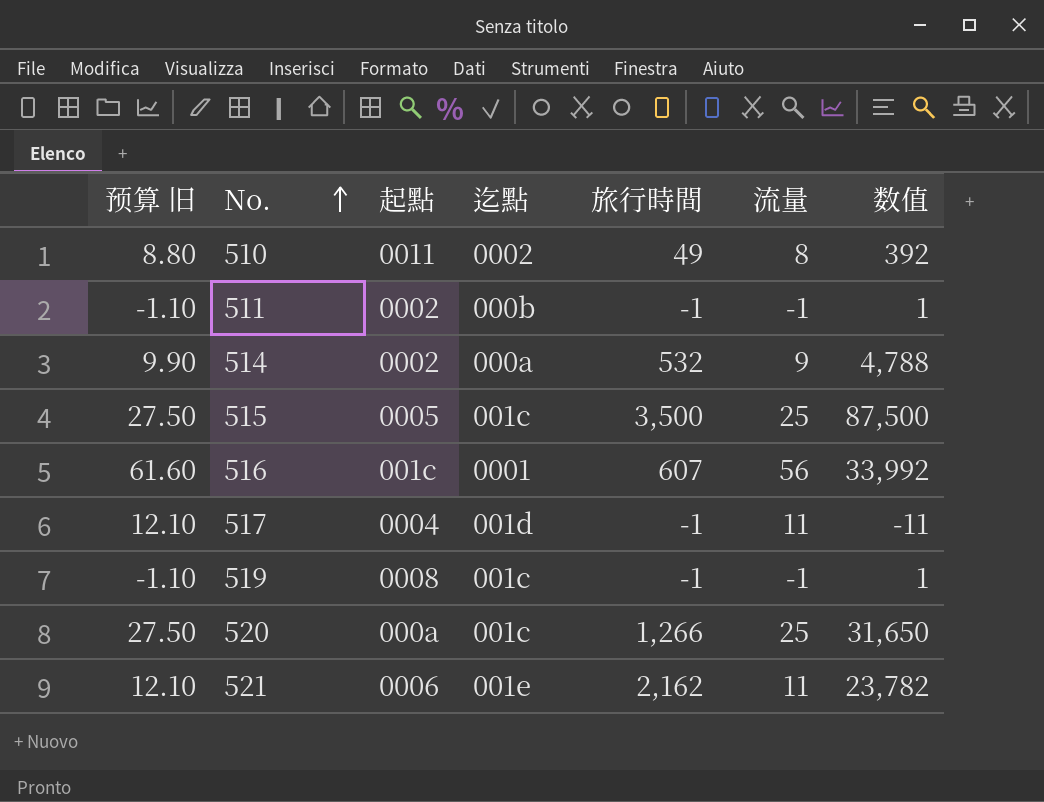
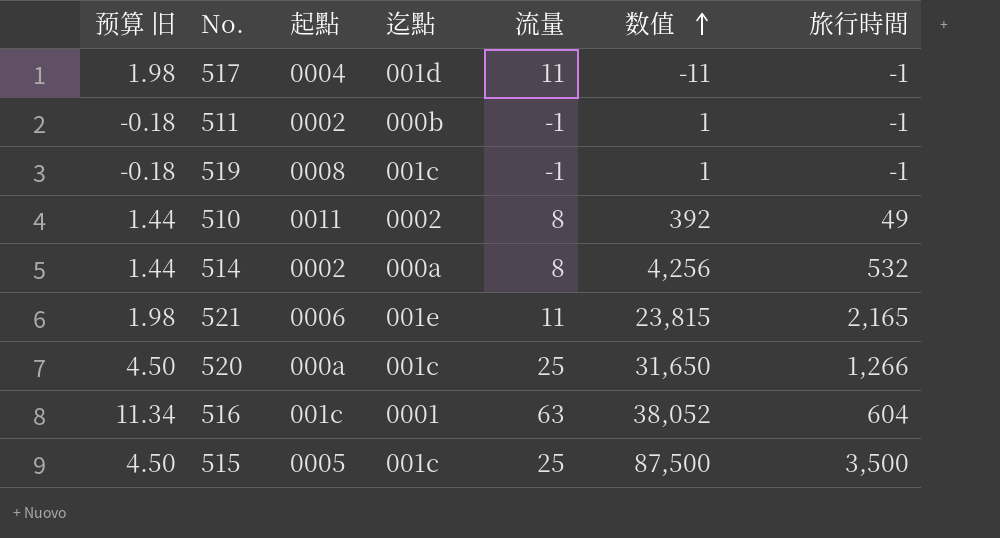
row order: No. ascending -> 数值 ascending
column 预算 旧 | formula: [流量] * 1.1 -> [流量] * 0.18
column 旅行時間 | position: 5 -> 7
514 | 流量: 9 -> 8
514 | 数值: 4,788 -> 4,256
521 | 数值: 23,782 -> 23,815
521 | 旅行時間: 2,162 -> 2,165
516 | 流量: 56 -> 63
516 | 数值: 33,992 -> 38,052
516 | 旅行時間: 607 -> 604

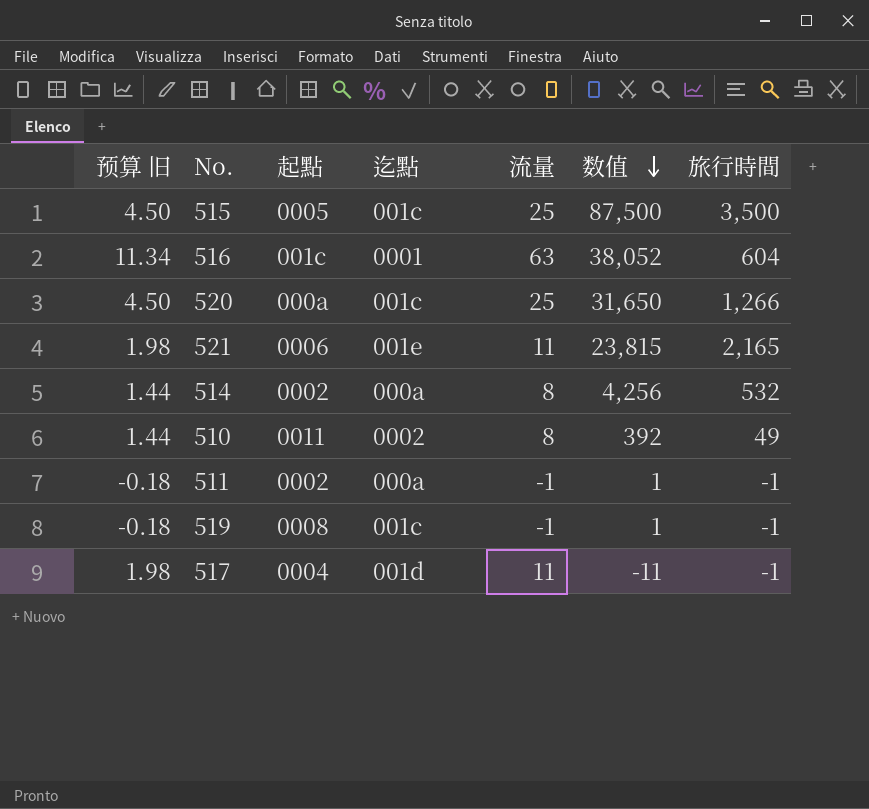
row order: 数值 ascending -> 数值 descending
511 | 迄點: 000b -> 000a

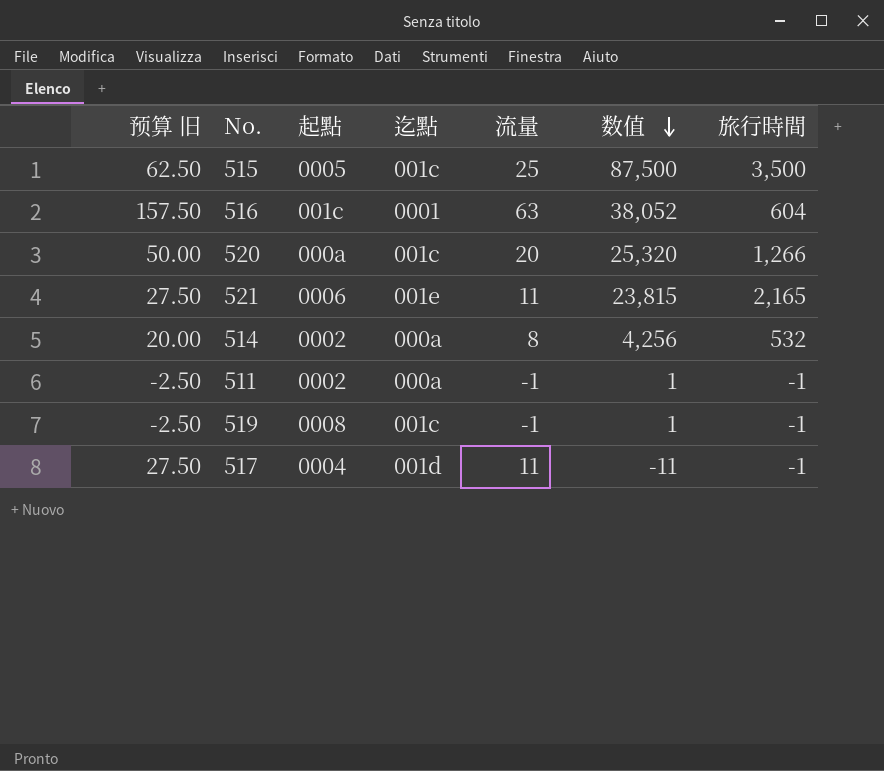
column 预算 旧 | formula: [流量] * 0.18 -> [流量] * 2.5
row 510: 1.44 | 0011 | 0002 | 8 | 392 | 49 -> none
520 | 流量: 25 -> 20
520 | 数值: 31,650 -> 25,320

